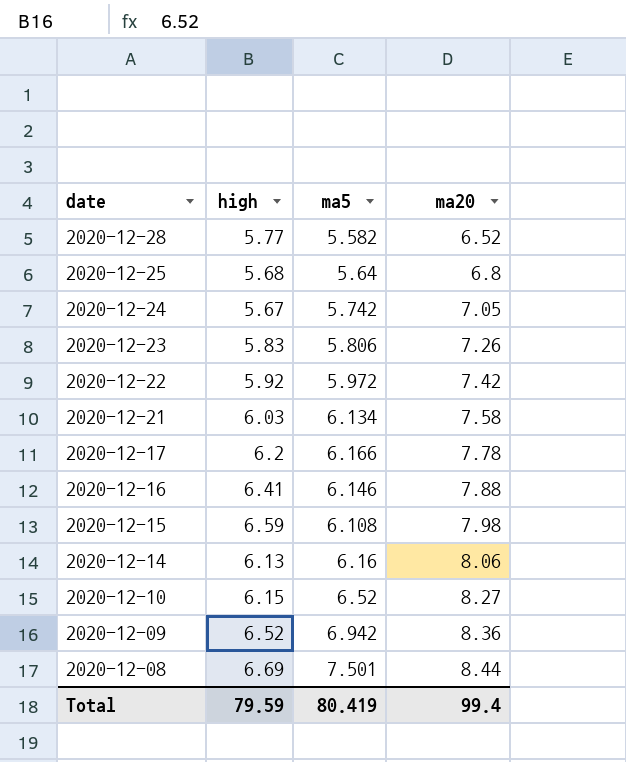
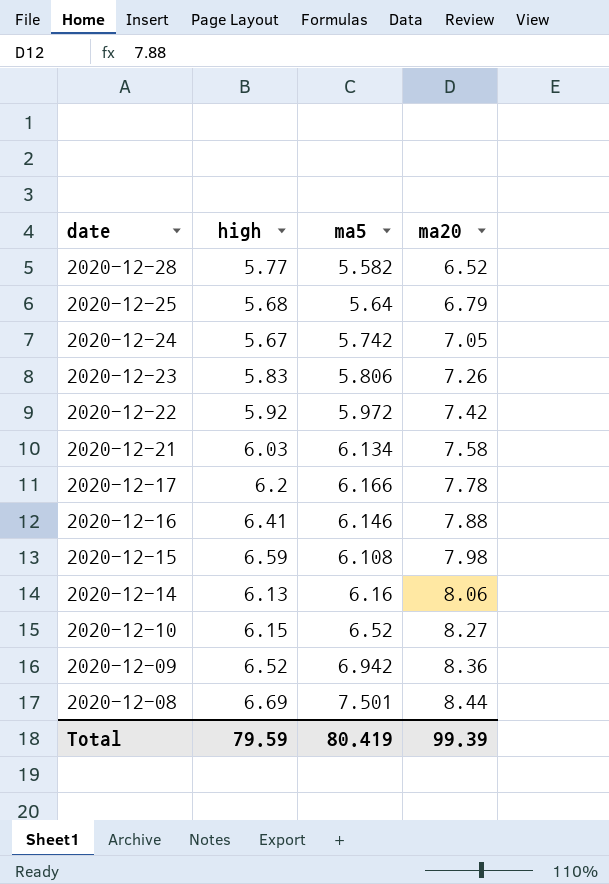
2020-12-25 | ma20: 6.8 -> 6.79
Total | ma20: 99.4 -> 99.39

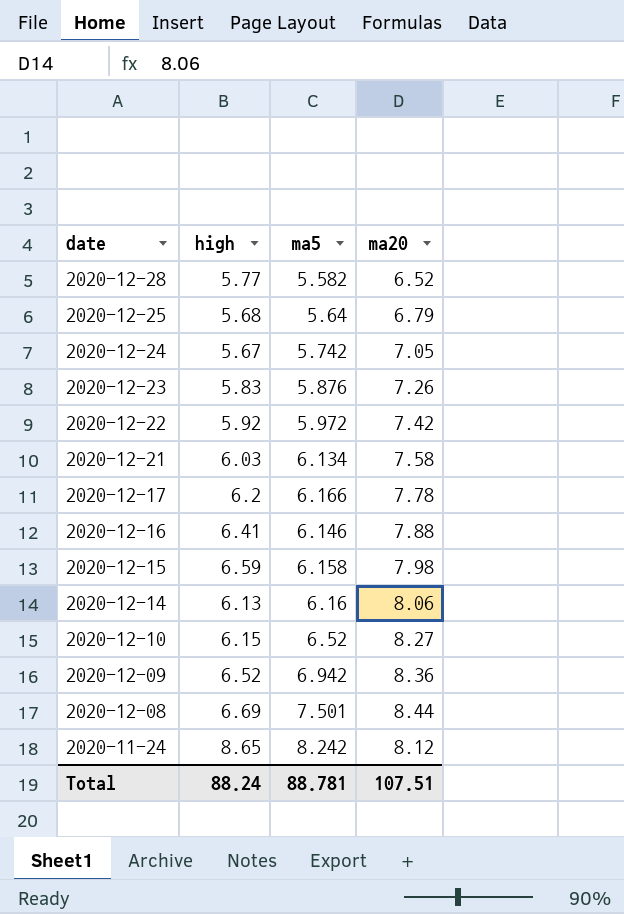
2020-12-23 | ma5: 5.806 -> 5.876
2020-12-15 | ma5: 6.108 -> 6.158
row 2020-11-24: none -> 8.65 | 8.242 | 8.12
Total | high: 79.59 -> 88.24
Total | ma5: 80.419 -> 88.781
Total | ma20: 99.39 -> 107.51

